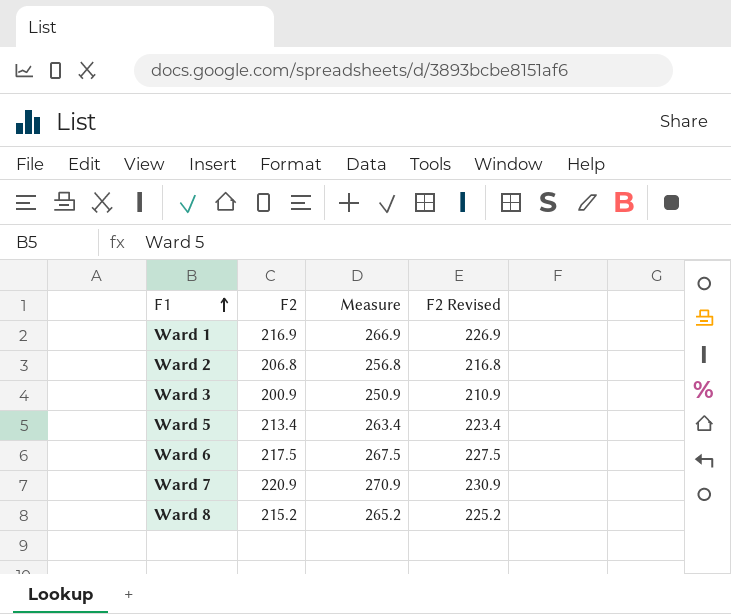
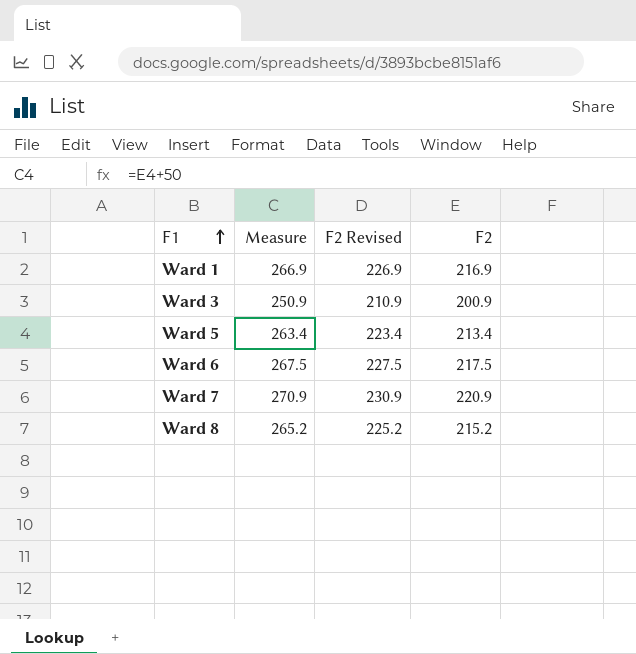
column F2 | position: 2 -> 4
row Ward 2: 206.8 | 256.8 | 216.8 -> none

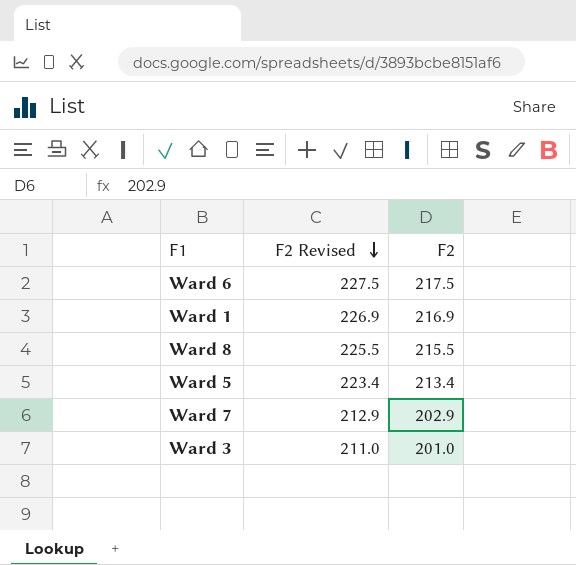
row order: F1 ascending -> F2 Revised descending
column Measure | formula: [F2] + 50 -> none
Ward 8 | F2 Revised: 225.2 -> 225.5
Ward 8 | F2: 215.2 -> 215.5
Ward 7 | F2 Revised: 230.9 -> 212.9
Ward 7 | F2: 220.9 -> 202.9
Ward 3 | F2 Revised: 210.9 -> 211.0
Ward 3 | F2: 200.9 -> 201.0

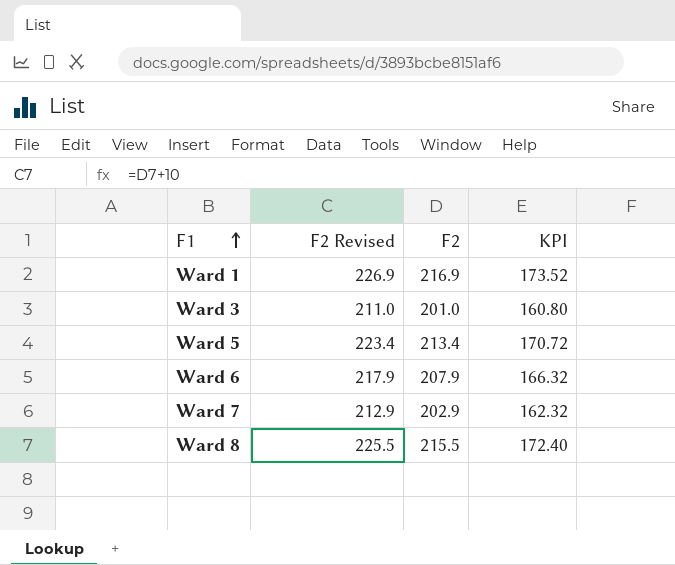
row order: F2 Revised descending -> F1 ascending
column KPI | formula: none -> [F2] * 0.8
Ward 6 | F2 Revised: 227.5 -> 217.9
Ward 6 | F2: 217.5 -> 207.9

